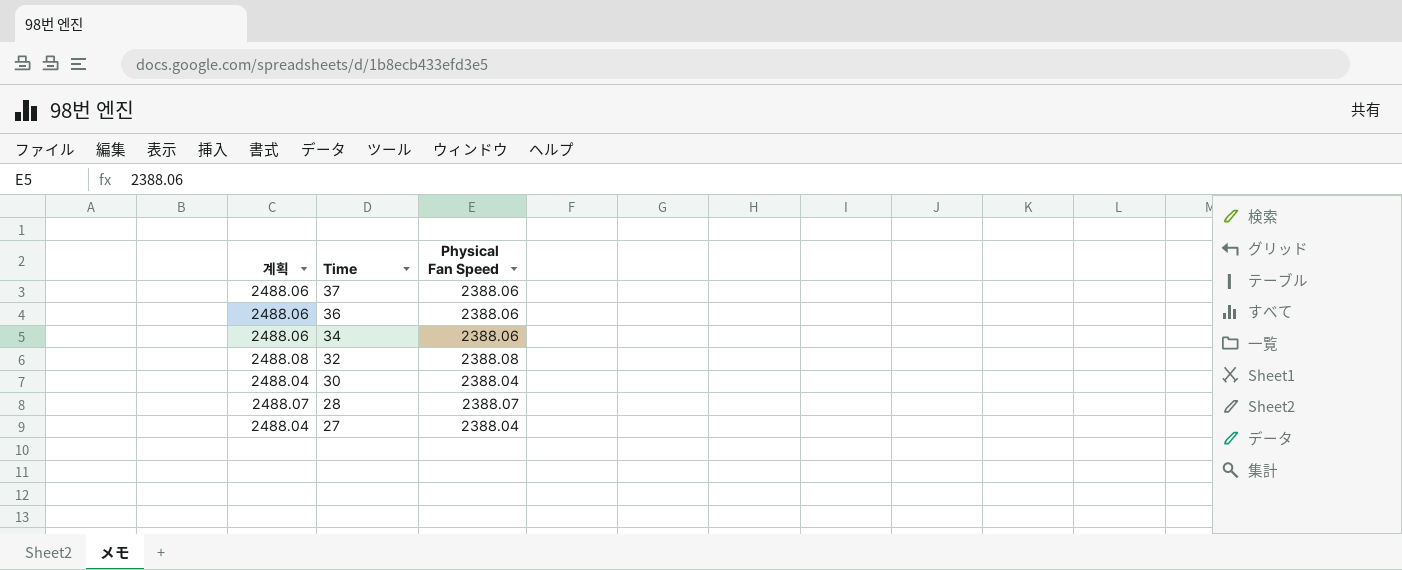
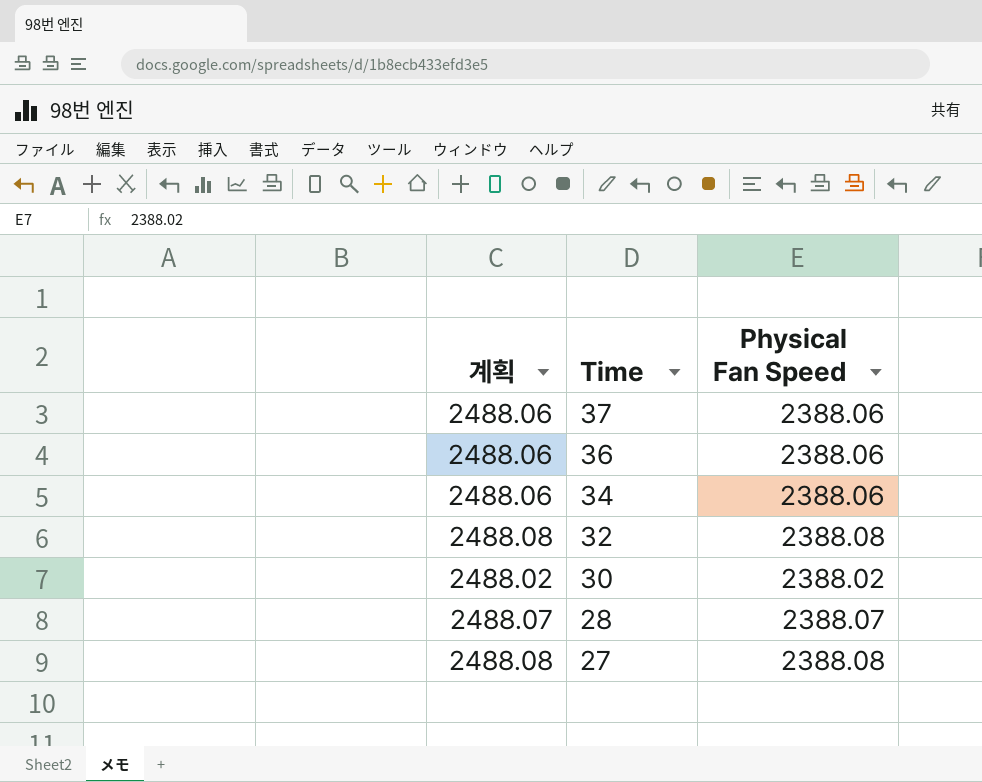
30 | 계획: 2488.04 -> 2488.02
30 | Physical Fan Speed: 2388.04 -> 2388.02
27 | 계획: 2488.04 -> 2488.08
27 | Physical Fan Speed: 2388.04 -> 2388.08

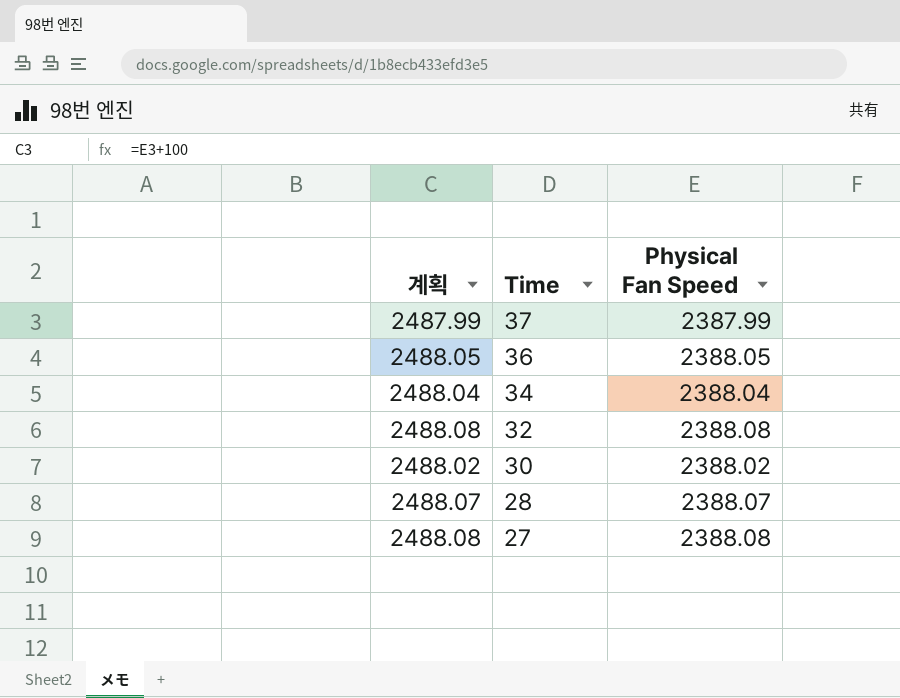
37 | 계획: 2488.06 -> 2487.99
37 | Physical Fan Speed: 2388.06 -> 2387.99
36 | 계획: 2488.06 -> 2488.05
36 | Physical Fan Speed: 2388.06 -> 2388.05
34 | 계획: 2488.06 -> 2488.04
34 | Physical Fan Speed: 2388.06 -> 2388.04

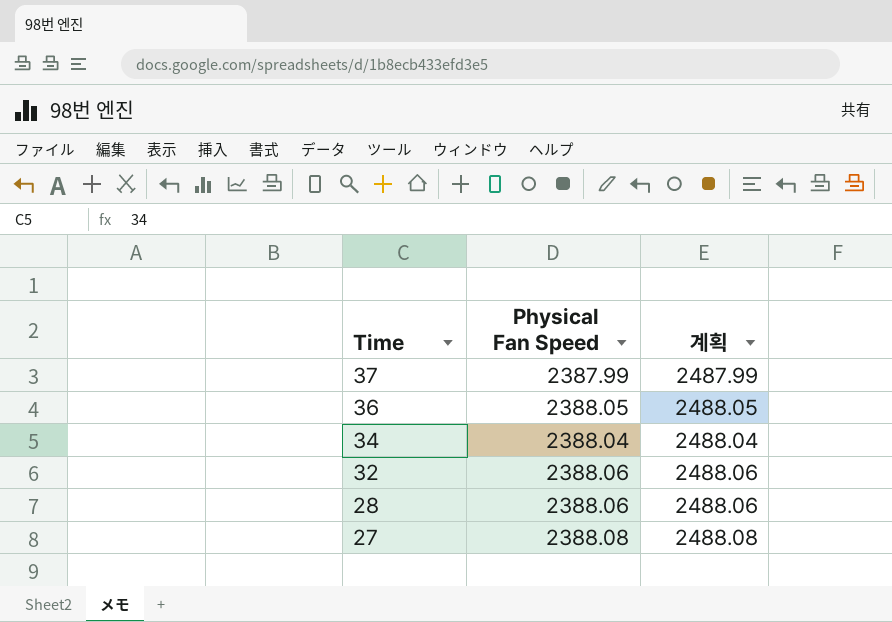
column 계획 | position: 1 -> 3
row 30: 2488.02 | 2388.02 -> none
32 | Physical Fan Speed: 2388.08 -> 2388.06
32 | 계획: 2488.08 -> 2488.06
28 | Physical Fan Speed: 2388.07 -> 2388.06
28 | 계획: 2488.07 -> 2488.06

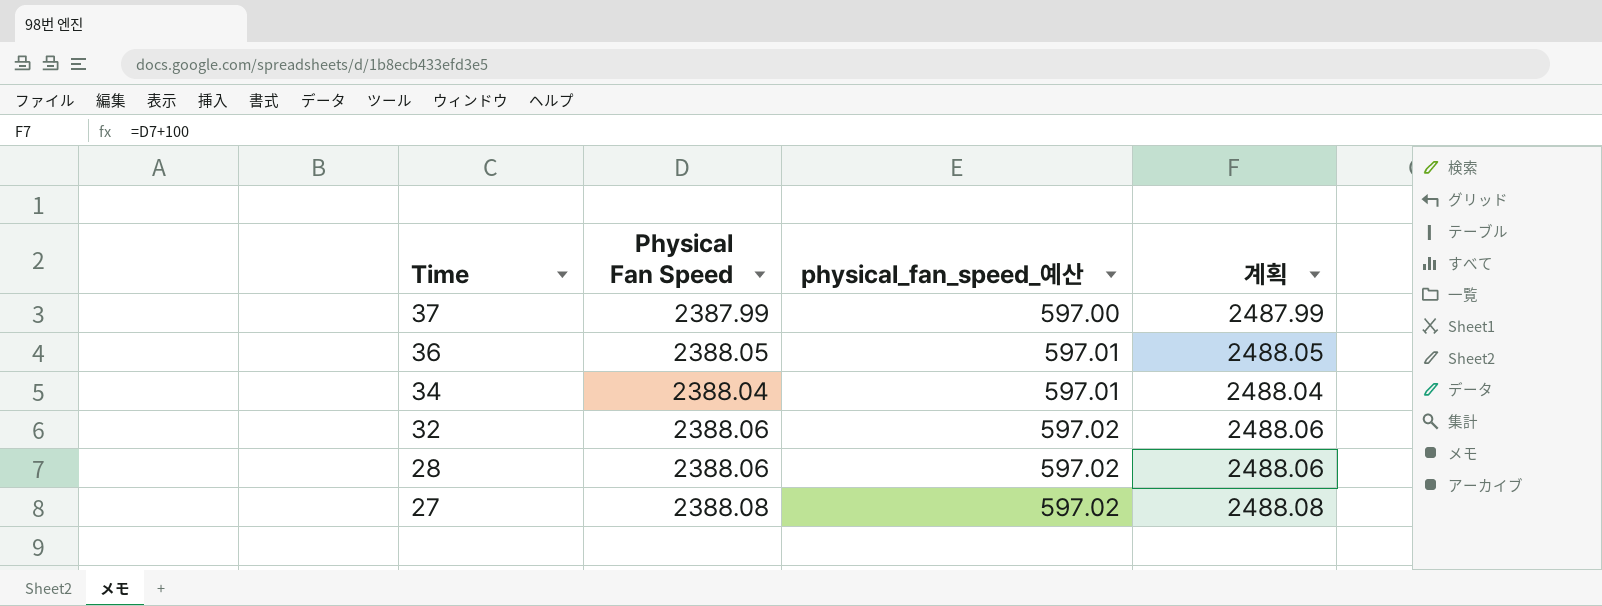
column physical_fan_speed_예산 | formula: none -> [Physical Fan Speed] * 0.25

